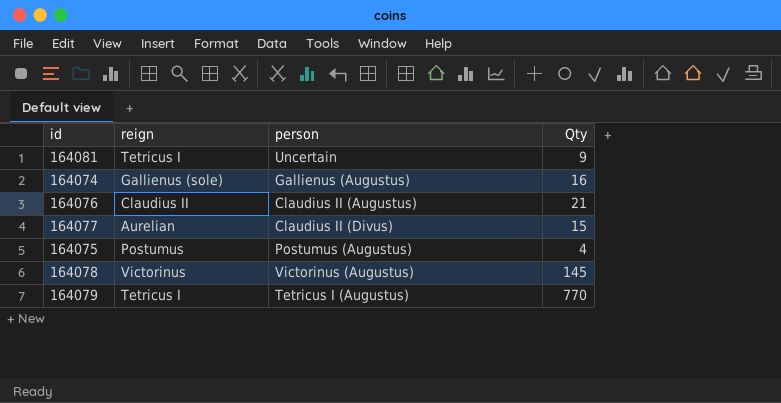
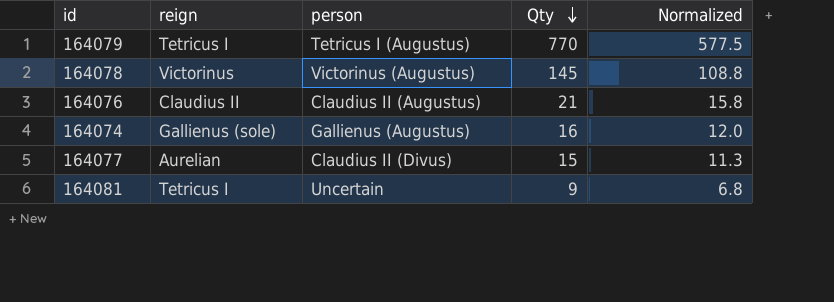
row order: none -> Qty descending
column Normalized | formula: none -> [Qty] * 0.75
row 164075: Postumus | Postumus (Augustus) | 4 -> none

